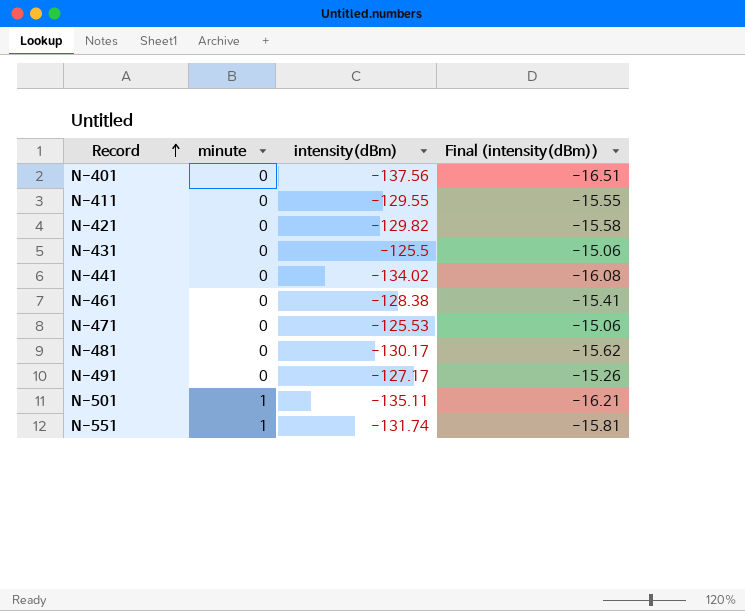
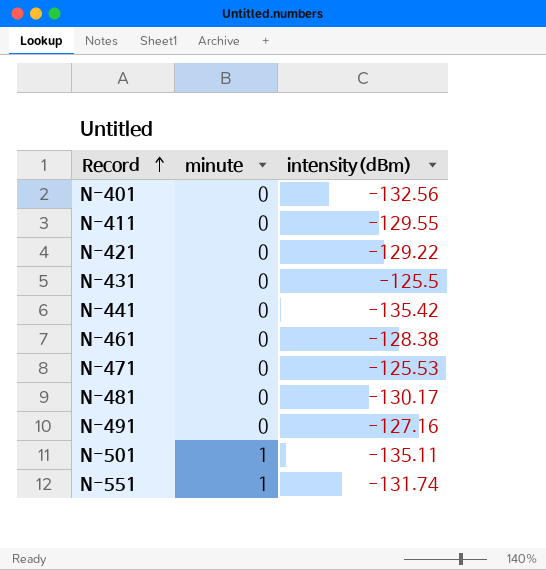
column Final (intensity(dBm)) | formula: [intensity(dBm)] * 0.12 -> none
N-401 | intensity(dBm): -137.56 -> -132.56
N-421 | intensity(dBm): -129.82 -> -129.22
N-441 | intensity(dBm): -134.02 -> -135.42
N-491 | intensity(dBm): -127.17 -> -127.16

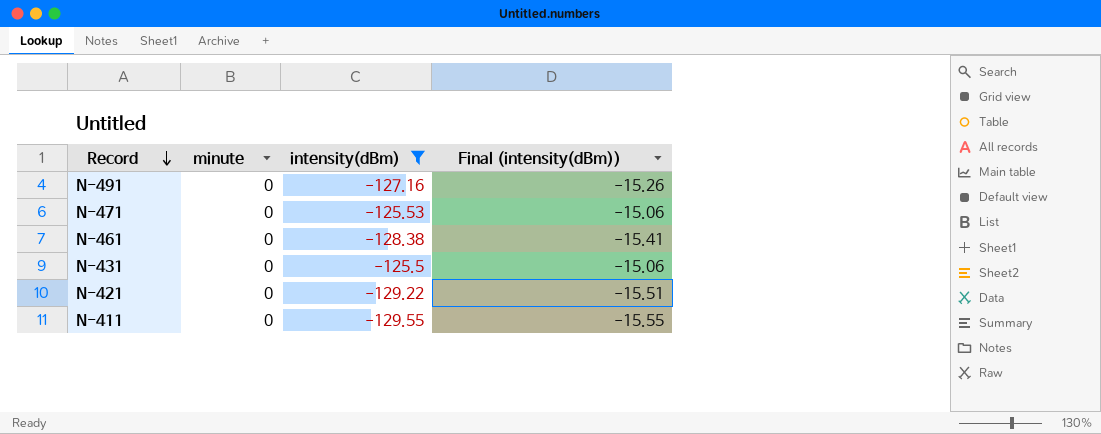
filter: none -> intensity(dBm) >= -129.55
row order: Record ascending -> Record descending
column Final (intensity(dBm)) | formula: none -> [intensity(dBm)] * 0.12

